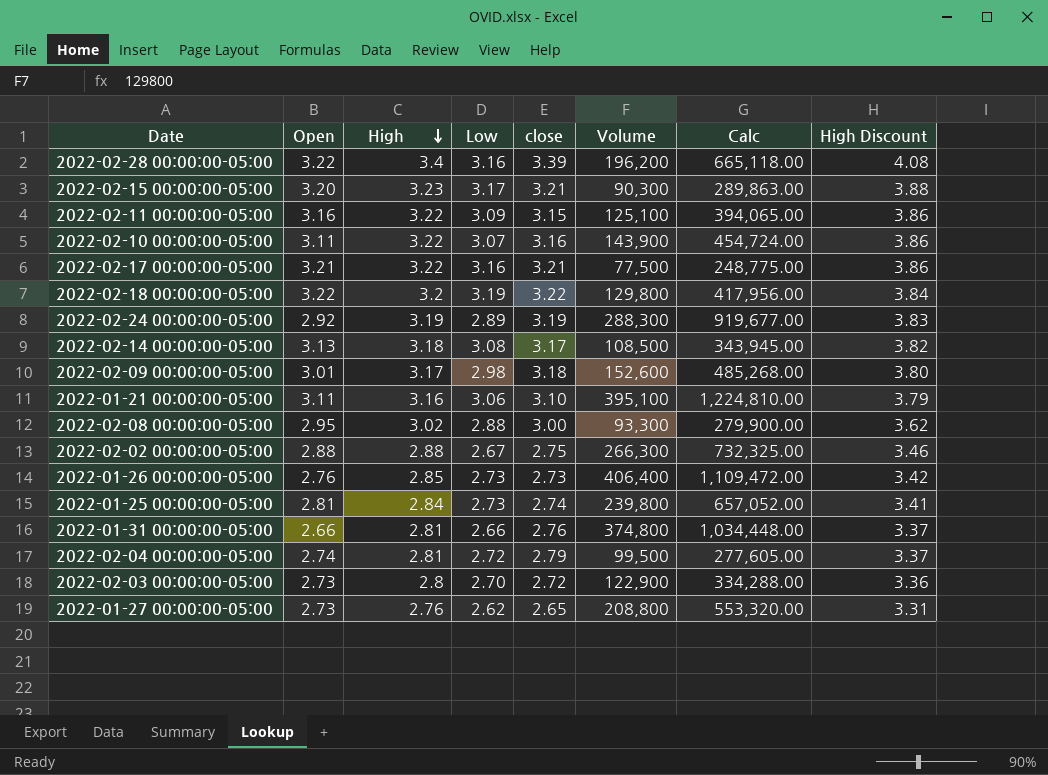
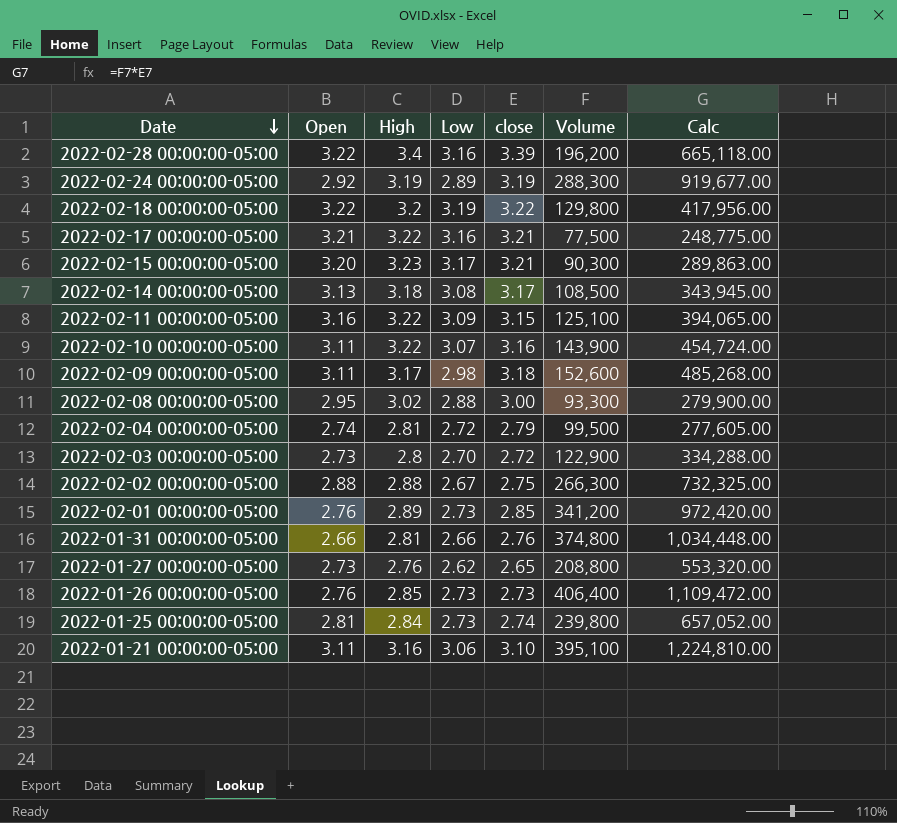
row order: High descending -> Date descending
column High Discount | formula: [High] * 1.2 -> none
2022-02-09 00:00:00-05:00 | Open: 3.01 -> 3.11
row 2022-02-01 00:00:00-05:00: none -> 2.76 | 2.89 | 2.73 | 2.85 | 341,200 | 972,420.00

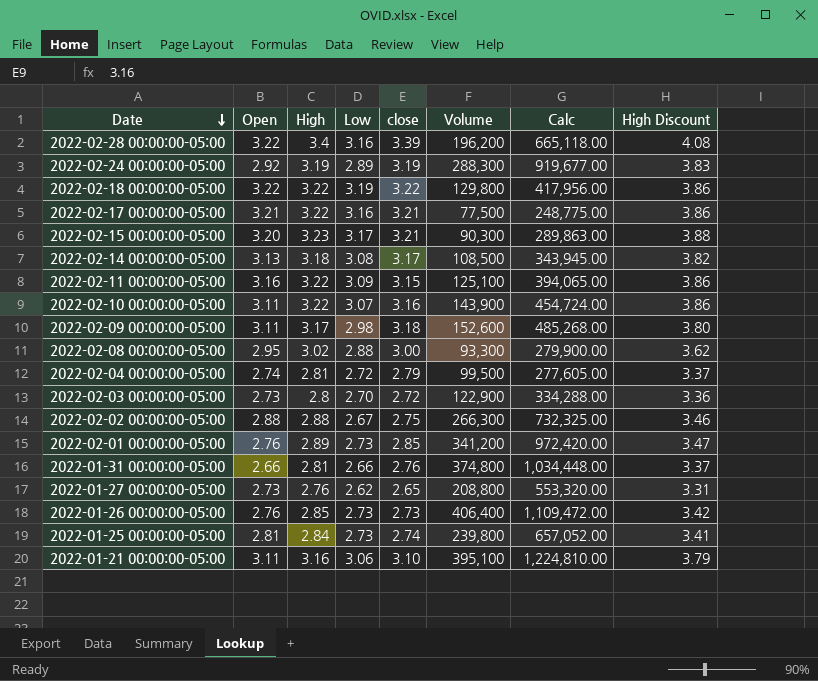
column High Discount | formula: none -> [High] * 1.2
2022-02-18 00:00:00-05:00 | High: 3.2 -> 3.22

